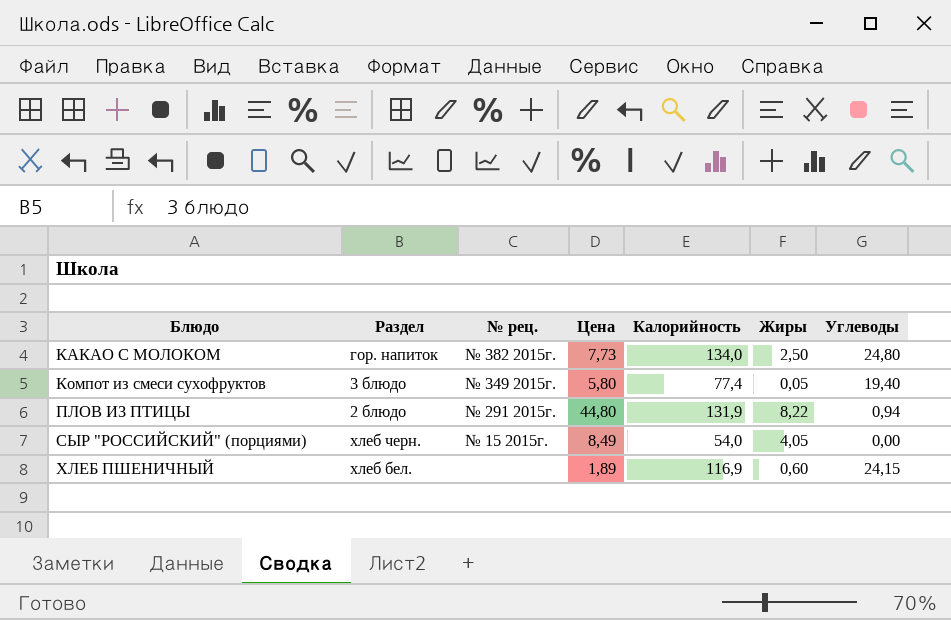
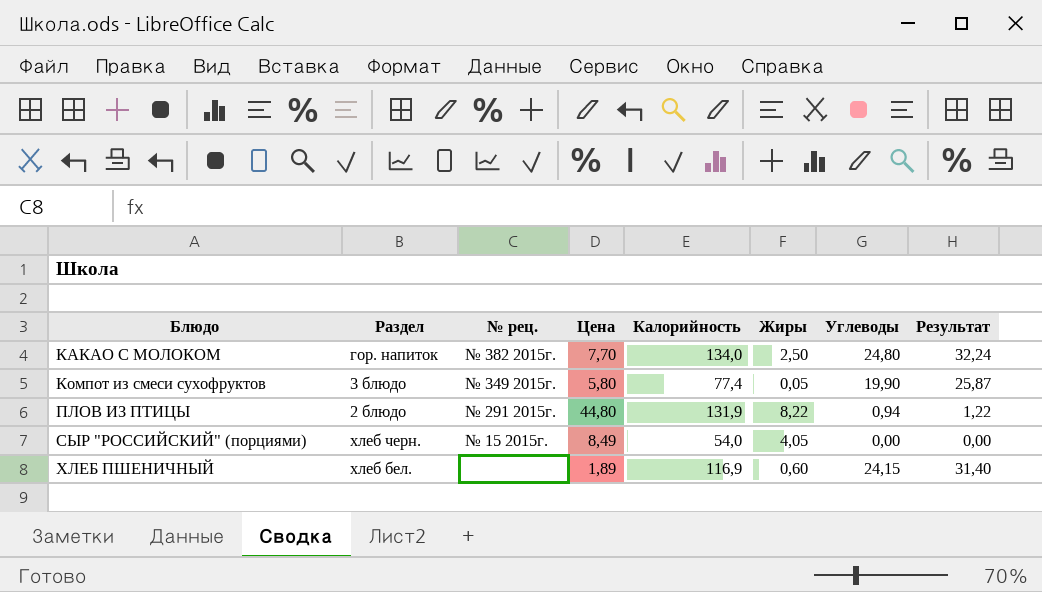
column Результат | formula: none -> [Углеводы] * 1,3
КАКАО С МОЛОКОМ | Цена: 7,73 -> 7,70
Компот из смеси сухофруктов | Углеводы: 19,40 -> 19,90

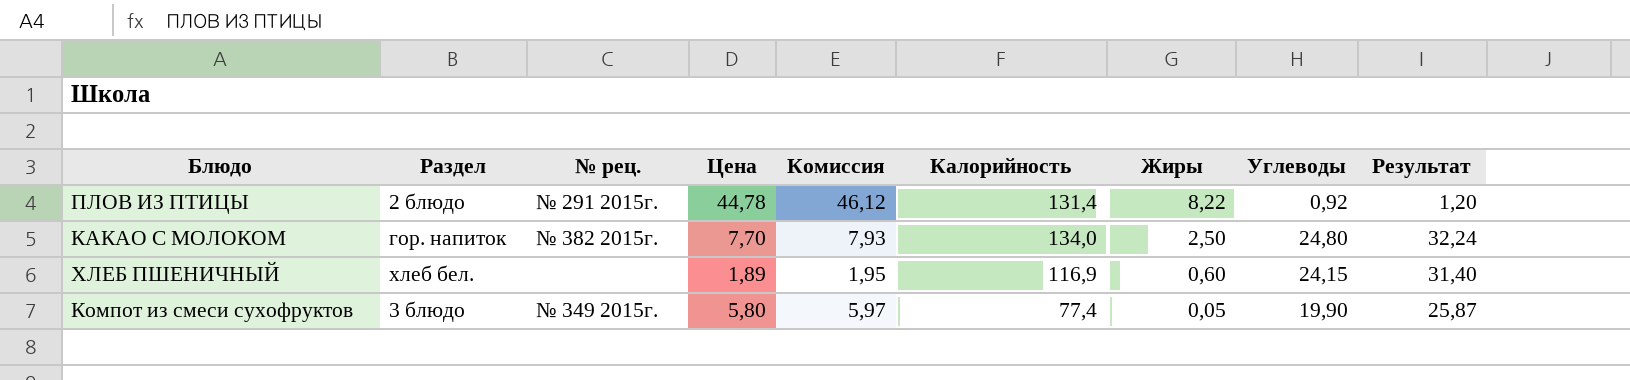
row order: Блюдо ascending -> Жиры descending
column Комиссия | formula: none -> [Цена] * 1,03
row СЫР "РОССИЙСКИЙ" (порциями): хлеб черн. | № 15 2015г. | 8,49 | 54,0 | 4,05 | 0,00 | 0,00 -> none
ПЛОВ ИЗ ПТИЦЫ | Цена: 44,80 -> 44,78
ПЛОВ ИЗ ПТИЦЫ | Калорийность: 131,9 -> 131,4
ПЛОВ ИЗ ПТИЦЫ | Углеводы: 0,94 -> 0,92
ПЛОВ ИЗ ПТИЦЫ | Результат: 1,22 -> 1,20

